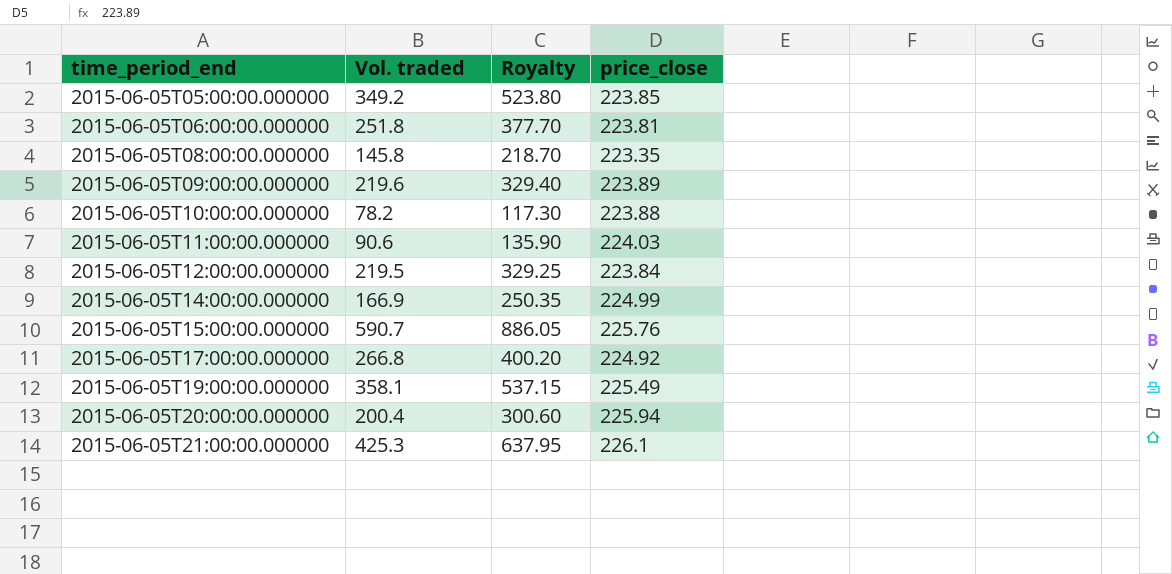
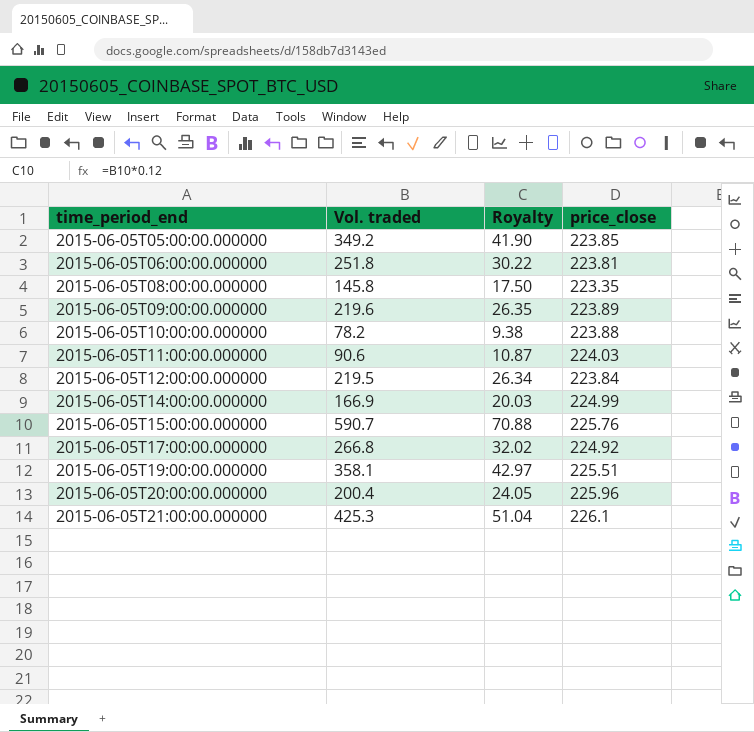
column Royalty | formula: [Vol. traded] * 1.5 -> [Vol. traded] * 0.12
2015-06-05T19:00:00.000000 | price_close: 225.49 -> 225.51
2015-06-05T20:00:00.000000 | price_close: 225.94 -> 225.96

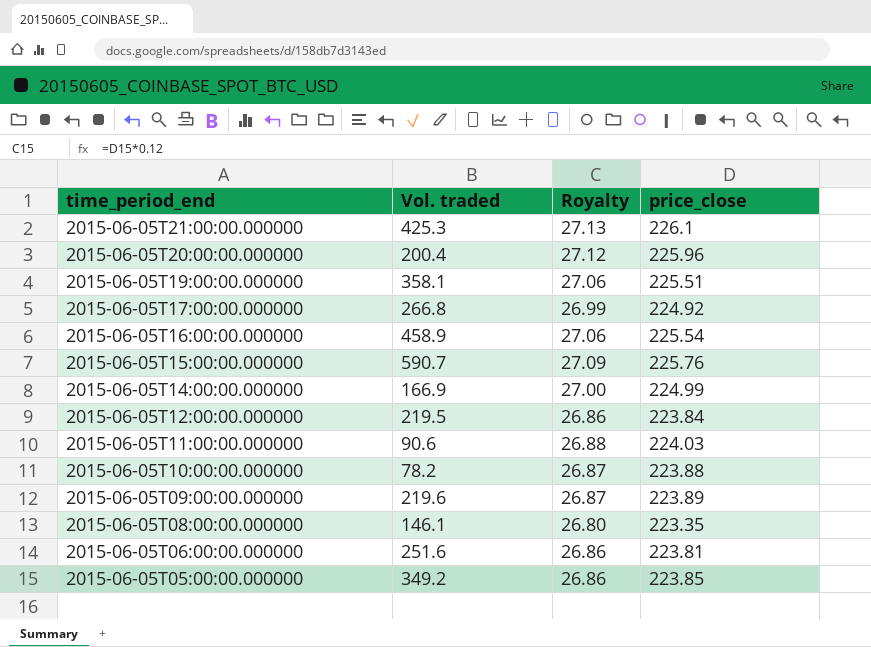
row order: time_period_end ascending -> time_period_end descending
column Royalty | formula: [Vol. traded] * 0.12 -> [price_close] * 0.12
row 2015-06-05T16:00:00.000000: none -> 458.9 | 27.06 | 225.54
2015-06-05T08:00:00.000000 | Vol. traded: 145.8 -> 146.1
2015-06-05T06:00:00.000000 | Vol. traded: 251.8 -> 251.6

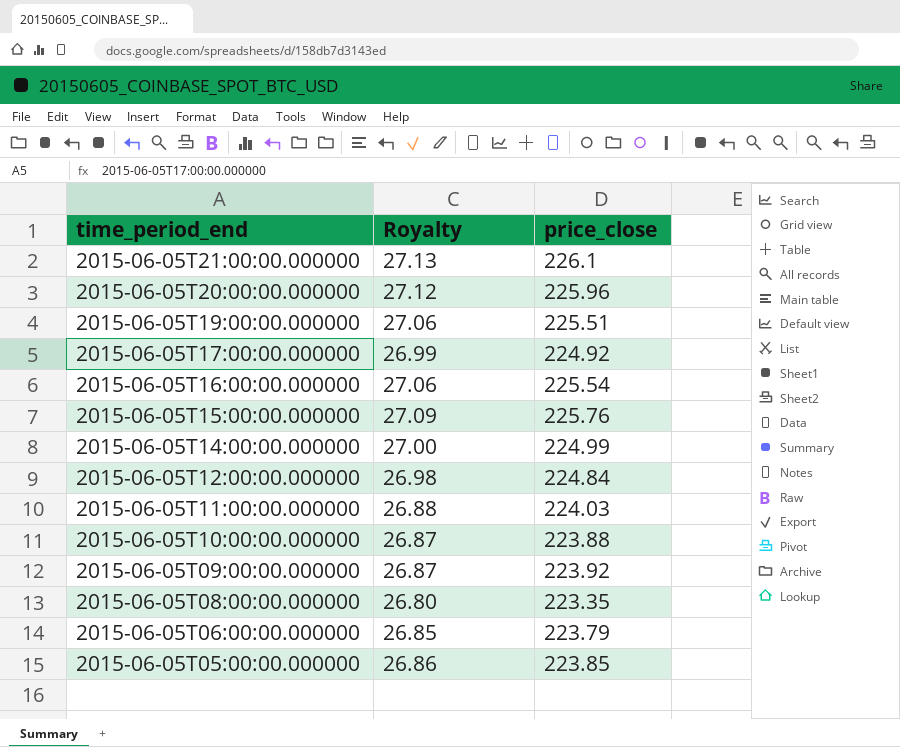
column Vol. traded | position: 2 -> none
2015-06-05T12:00:00.000000 | Royalty: 26.86 -> 26.98
2015-06-05T12:00:00.000000 | price_close: 223.84 -> 224.84
2015-06-05T09:00:00.000000 | price_close: 223.89 -> 223.92
2015-06-05T06:00:00.000000 | Royalty: 26.86 -> 26.85
2015-06-05T06:00:00.000000 | price_close: 223.81 -> 223.79

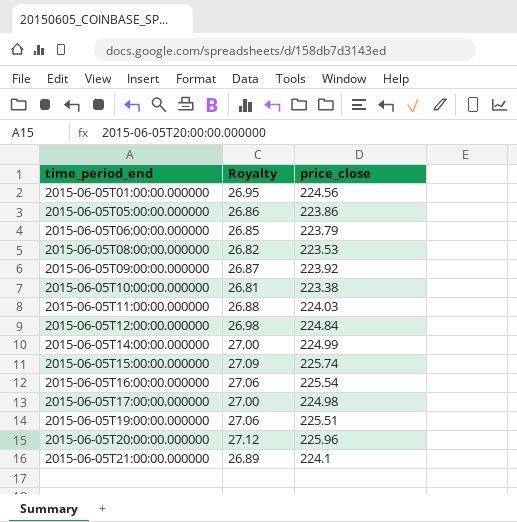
row order: time_period_end descending -> time_period_end ascending
row 2015-06-05T01:00:00.000000: none -> 26.95 | 224.56
2015-06-05T05:00:00.000000 | price_close: 223.85 -> 223.86
2015-06-05T08:00:00.000000 | Royalty: 26.80 -> 26.82
2015-06-05T08:00:00.000000 | price_close: 223.35 -> 223.53
2015-06-05T10:00:00.000000 | Royalty: 26.87 -> 26.81
2015-06-05T10:00:00.000000 | price_close: 223.88 -> 223.38
2015-06-05T15:00:00.000000 | price_close: 225.76 -> 225.74
2015-06-05T17:00:00.000000 | Royalty: 26.99 -> 27.00
2015-06-05T17:00:00.000000 | price_close: 224.92 -> 224.98
2015-06-05T21:00:00.000000 | Royalty: 27.13 -> 26.89
2015-06-05T21:00:00.000000 | price_close: 226.1 -> 224.1

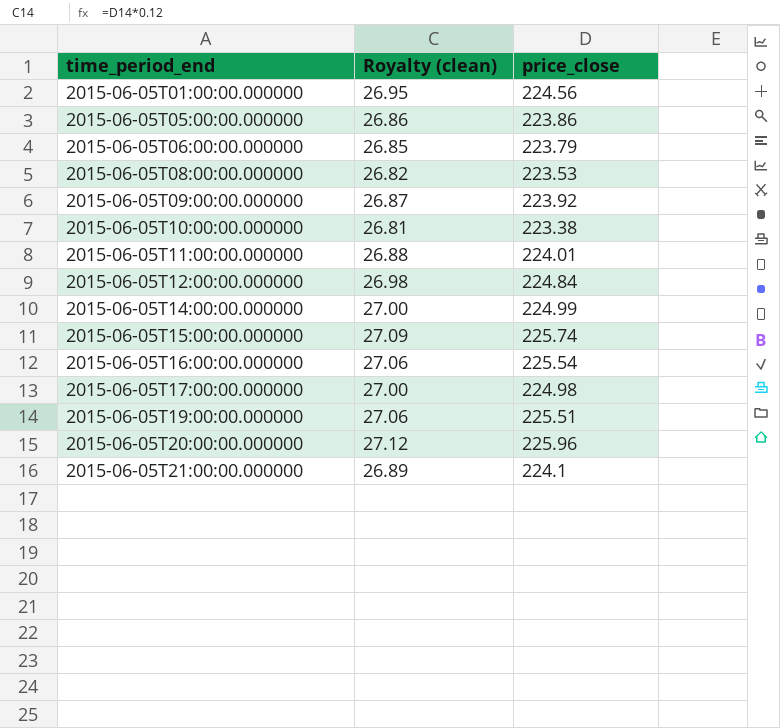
column name: Royalty -> Royalty (clean)
2015-06-05T11:00:00.000000 | price_close: 224.03 -> 224.01

